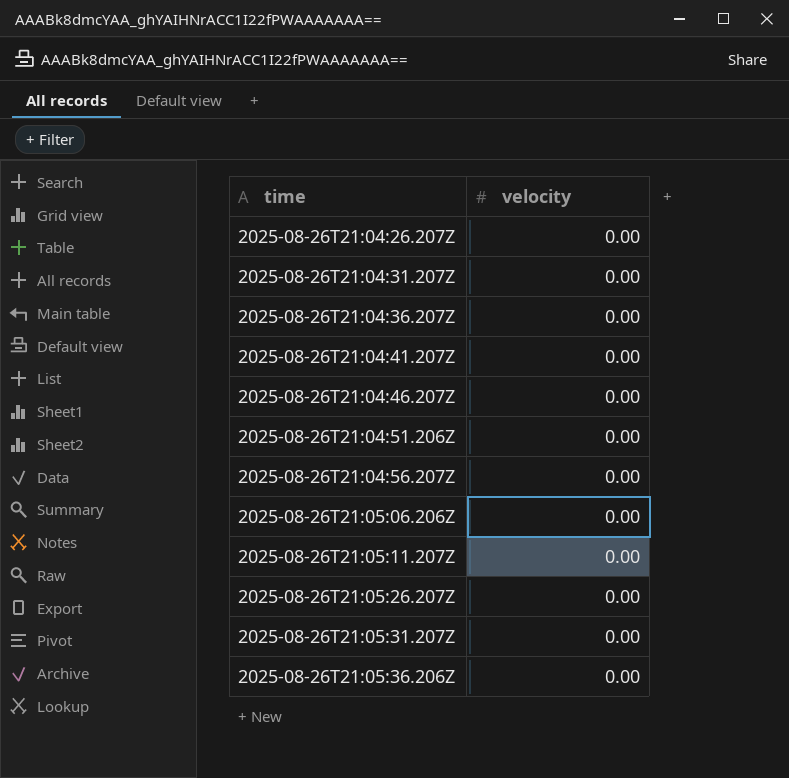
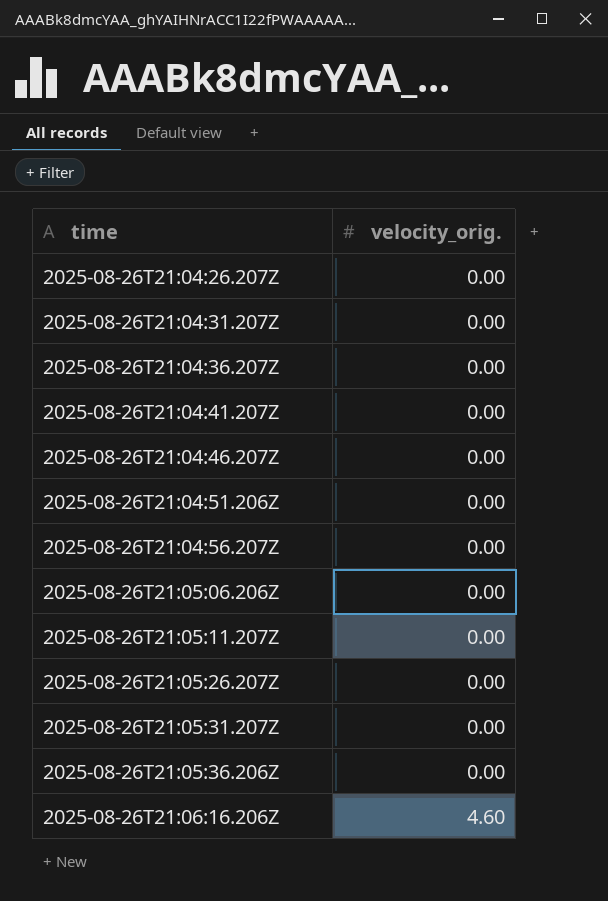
column name: velocity -> velocity_orig.
row 2025-08-26T21:06:16.206Z: none -> 4.60

